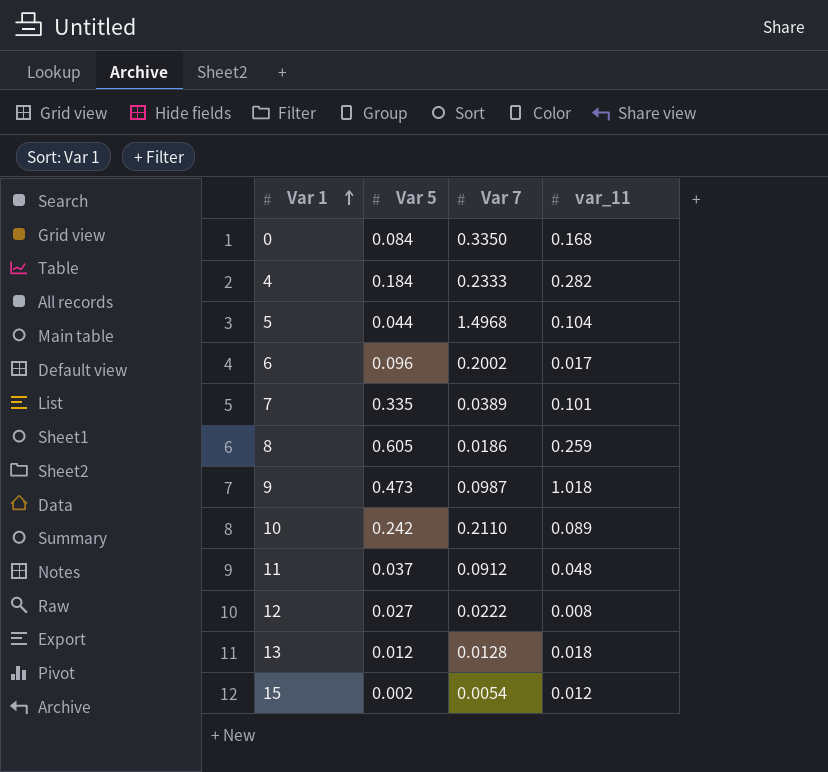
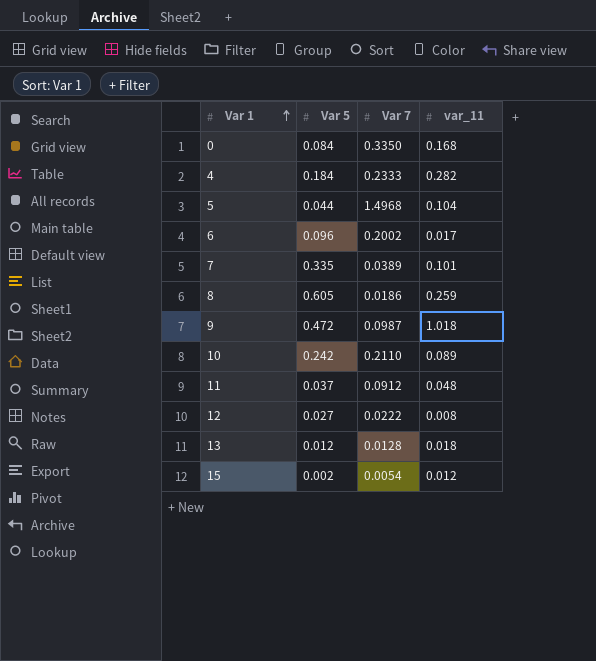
9 | Var 5: 0.473 -> 0.472

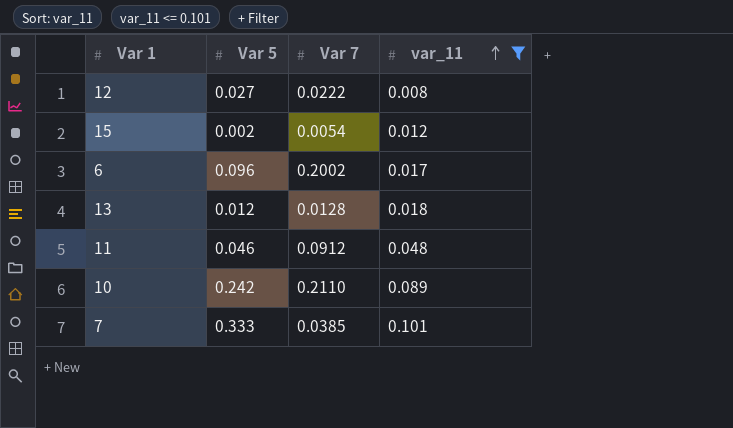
filter: none -> var_11 <= 0.101
row order: Var 1 ascending -> var_11 ascending
11 | Var 5: 0.037 -> 0.046
7 | Var 5: 0.335 -> 0.333
7 | Var 7: 0.0389 -> 0.0385

